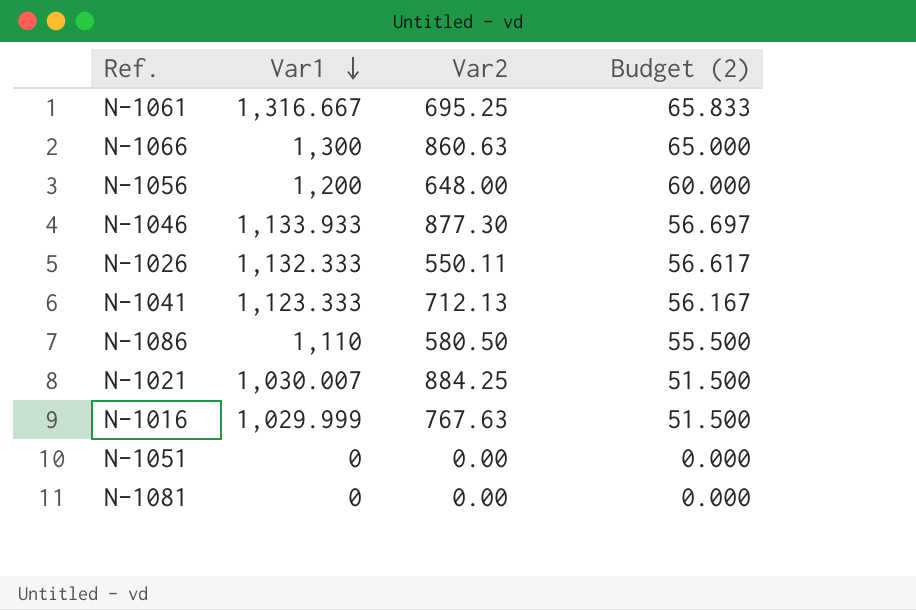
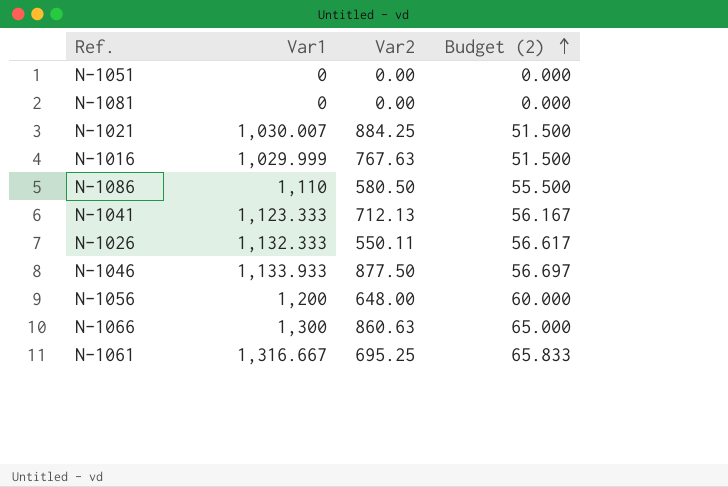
row order: Var1 descending -> Budget (2) ascending
N-1046 | Var2: 877.30 -> 877.50

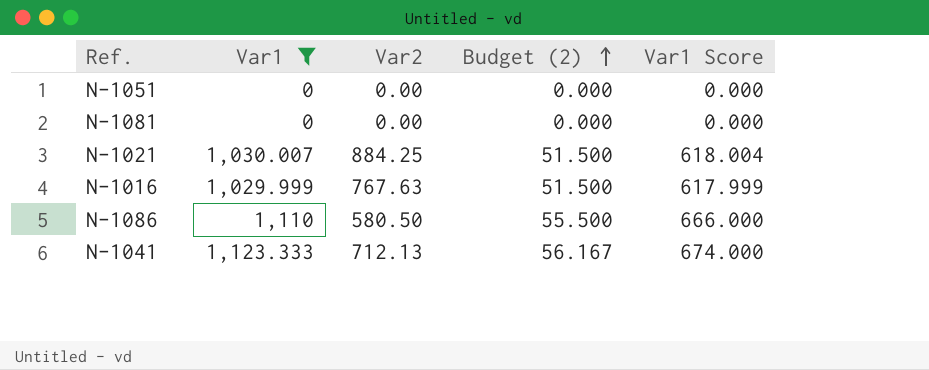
filter: none -> Var1 <= 1,123.333
column Var1 Score | formula: none -> [Var1] * 0.6

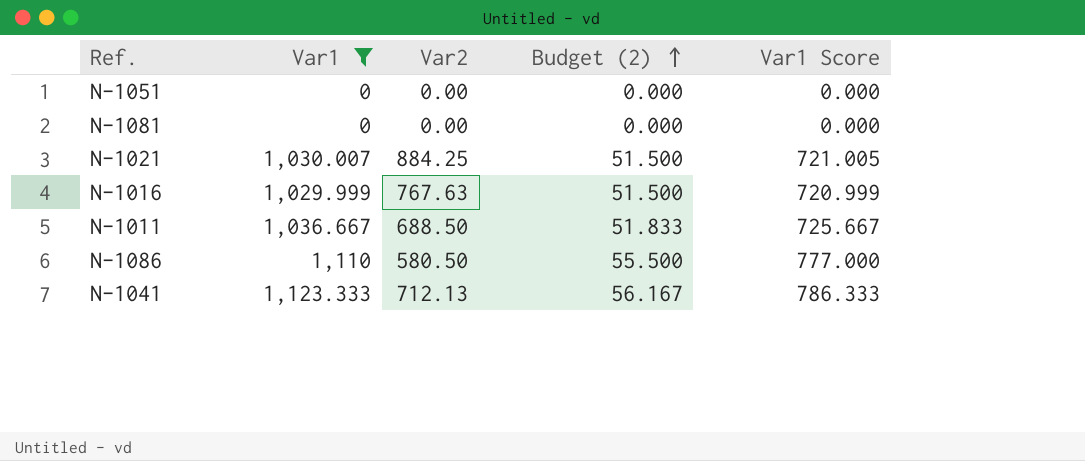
column Var1 Score | formula: [Var1] * 0.6 -> [Var1] * 0.7
row N-1011: none -> 1,036.667 | 688.50 | 51.833 | 725.667

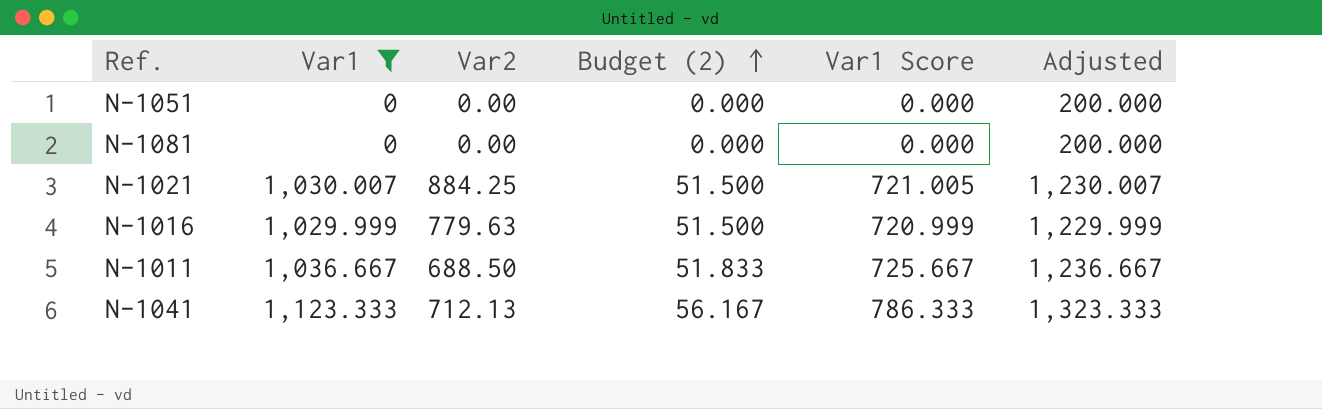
column Adjusted | formula: none -> [Var1] + 200
row N-1086: 1,110 | 580.50 | 55.500 | 777.000 -> none
N-1016 | Var2: 767.63 -> 779.63

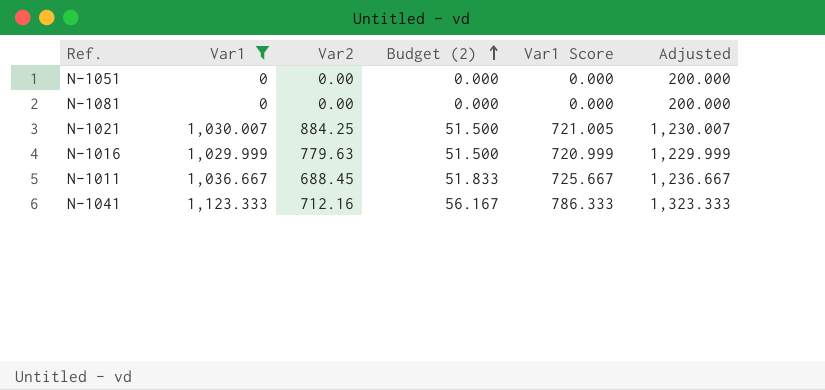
N-1011 | Var2: 688.50 -> 688.45
N-1041 | Var2: 712.13 -> 712.16

